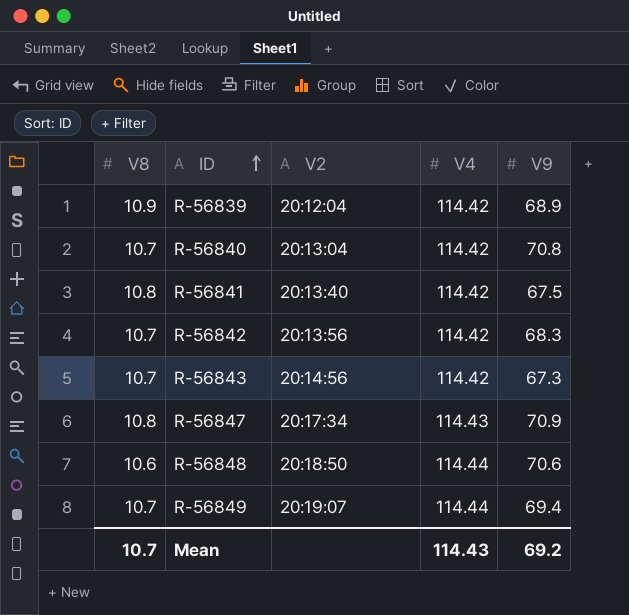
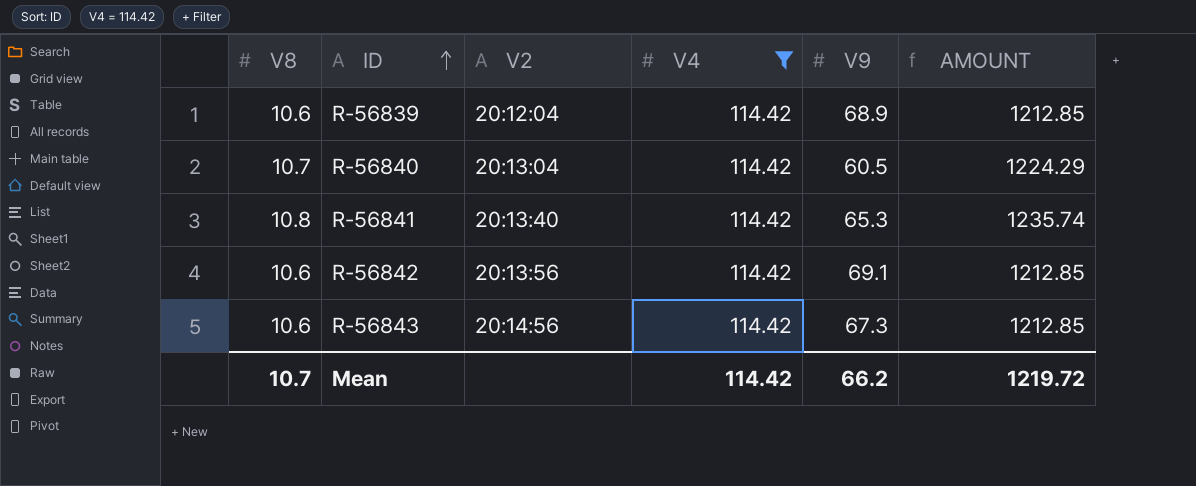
filter: none -> V4 = 114.42
column AMOUNT | formula: none -> [V8] * [V4]
R-56839 | V8: 10.9 -> 10.6
R-56840 | V9: 70.8 -> 60.5
R-56841 | V9: 67.5 -> 65.3
R-56842 | V8: 10.7 -> 10.6
R-56842 | V9: 68.3 -> 69.1
R-56843 | V8: 10.7 -> 10.6
Mean | V4: 114.43 -> 114.42
Mean | V9: 69.2 -> 66.2

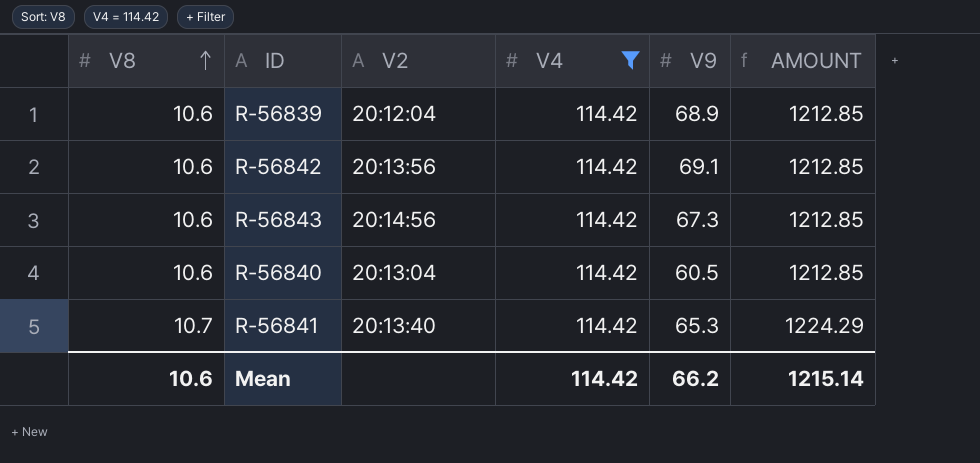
row order: ID ascending -> V8 ascending
R-56840 | V8: 10.7 -> 10.6
R-56840 | AMOUNT: 1224.29 -> 1212.85
R-56841 | V8: 10.8 -> 10.7
R-56841 | AMOUNT: 1235.74 -> 1224.29
Mean | V8: 10.7 -> 10.6
Mean | AMOUNT: 1219.72 -> 1215.14

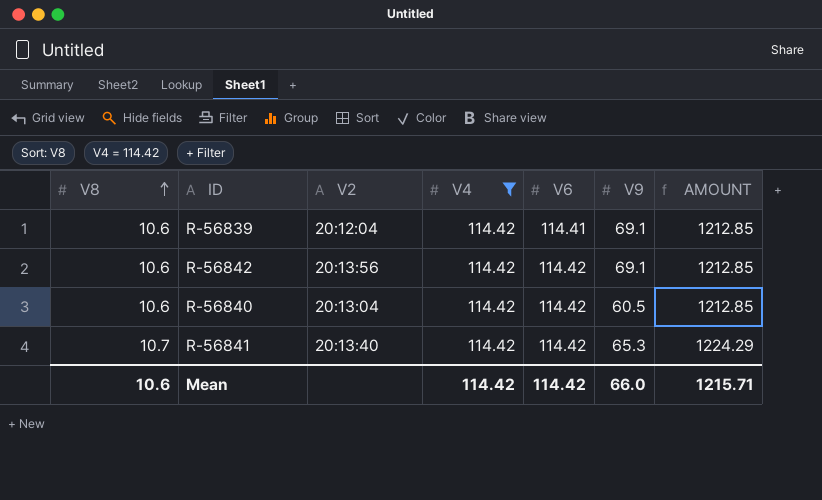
column V6 | position: none -> 5
row R-56843: 10.6 | 20:14:56 | 114.42 | 67.3 | 1212.85 -> none
R-56839 | V9: 68.9 -> 69.1
Mean | V9: 66.2 -> 66.0
Mean | AMOUNT: 1215.14 -> 1215.71

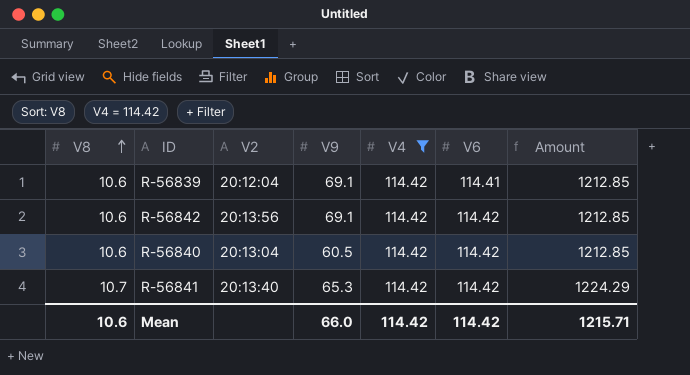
column V9 | position: 6 -> 4
column name: AMOUNT -> Amount

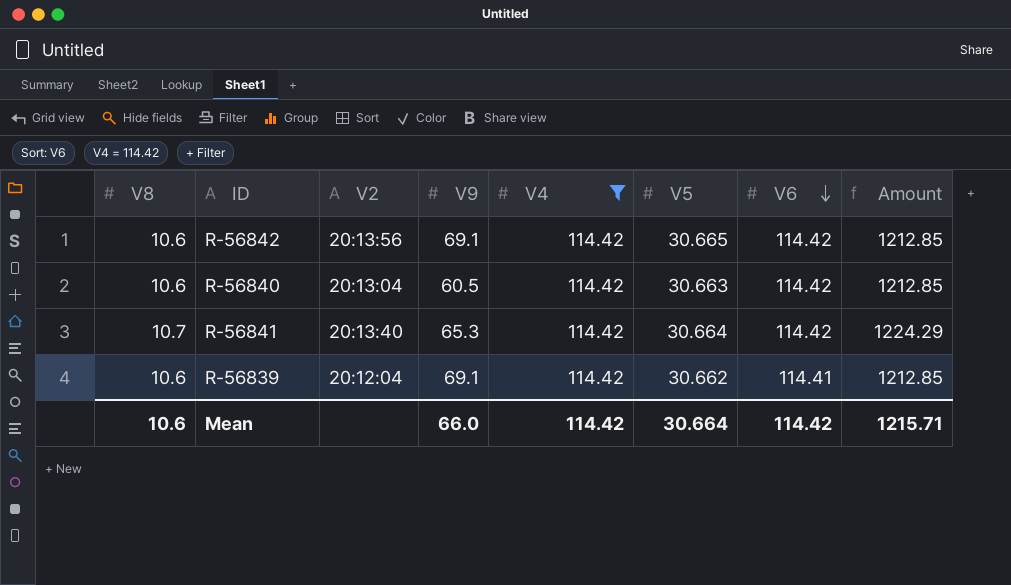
row order: V8 ascending -> V6 descending
column V5 | position: none -> 6

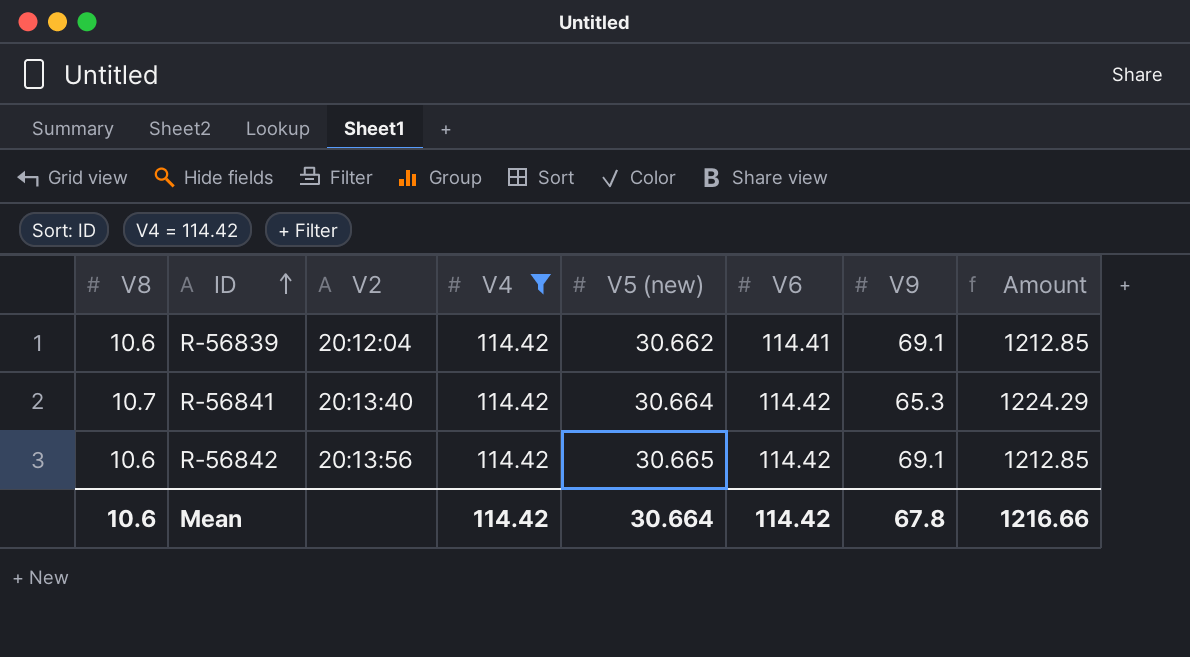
row order: V6 descending -> ID ascending
column name: V5 -> V5 (new)
column V9 | position: 4 -> 7
row R-56840: 10.6 | 20:13:04 | 60.5 | 114.42 | 30.663 | 114.42 | 1212.85 -> none
Mean | V9: 66.0 -> 67.8
Mean | Amount: 1215.71 -> 1216.66

